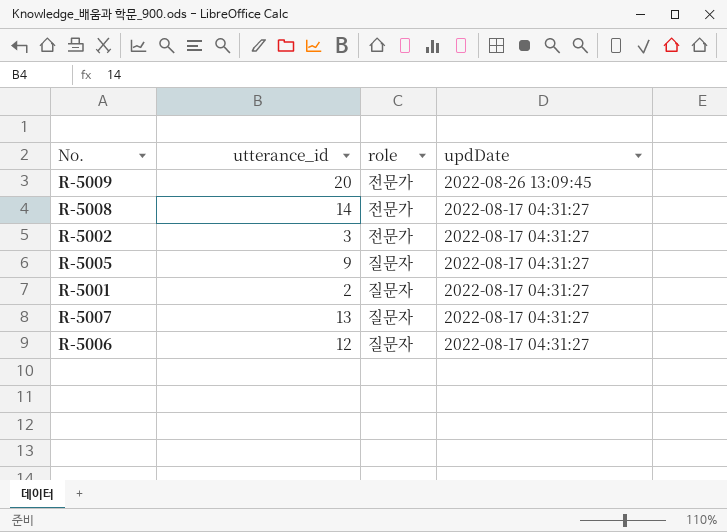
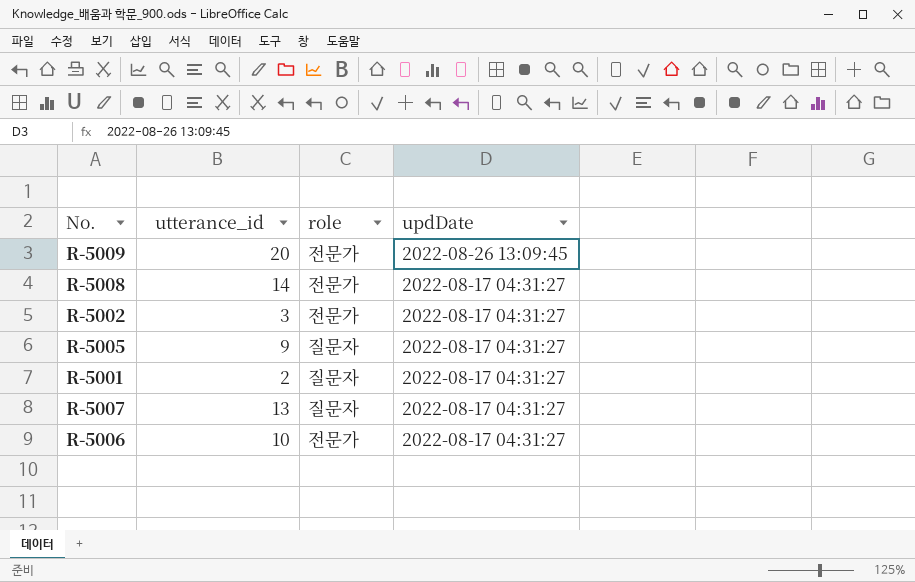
R-5006 | utterance_id: 12 -> 10
R-5006 | role: 질문자 -> 전문가

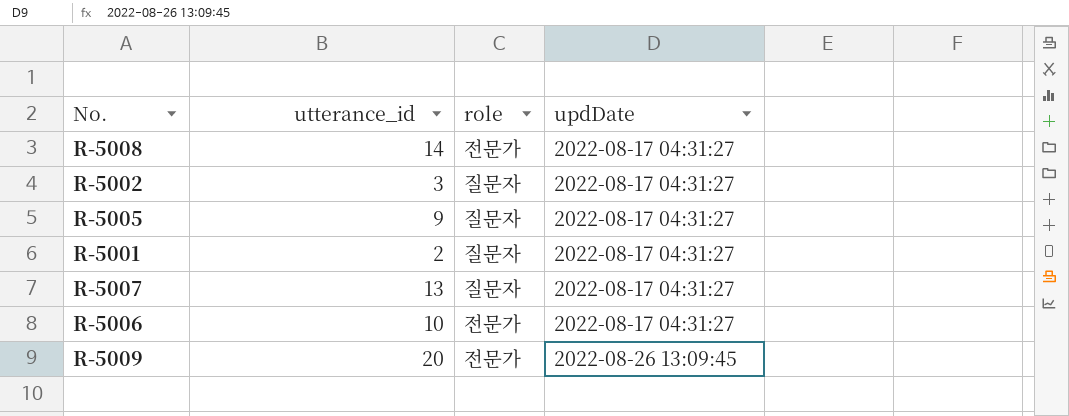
row order: updDate descending -> updDate ascending
R-5002 | role: 전문가 -> 질문자

